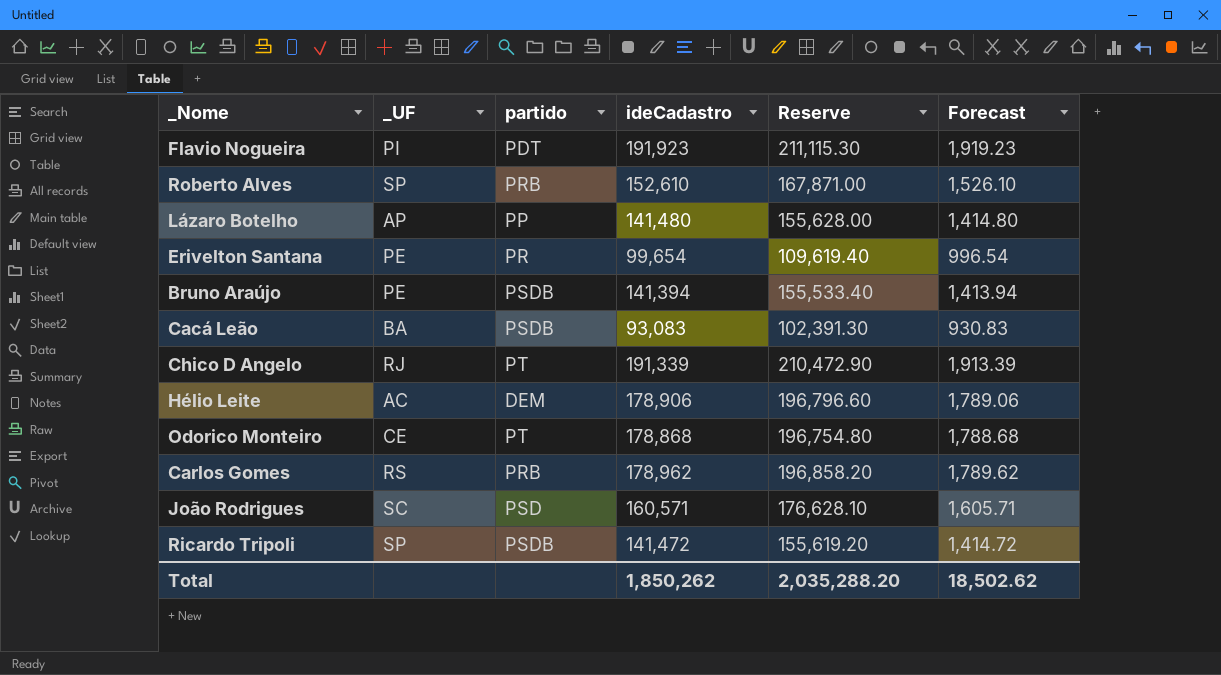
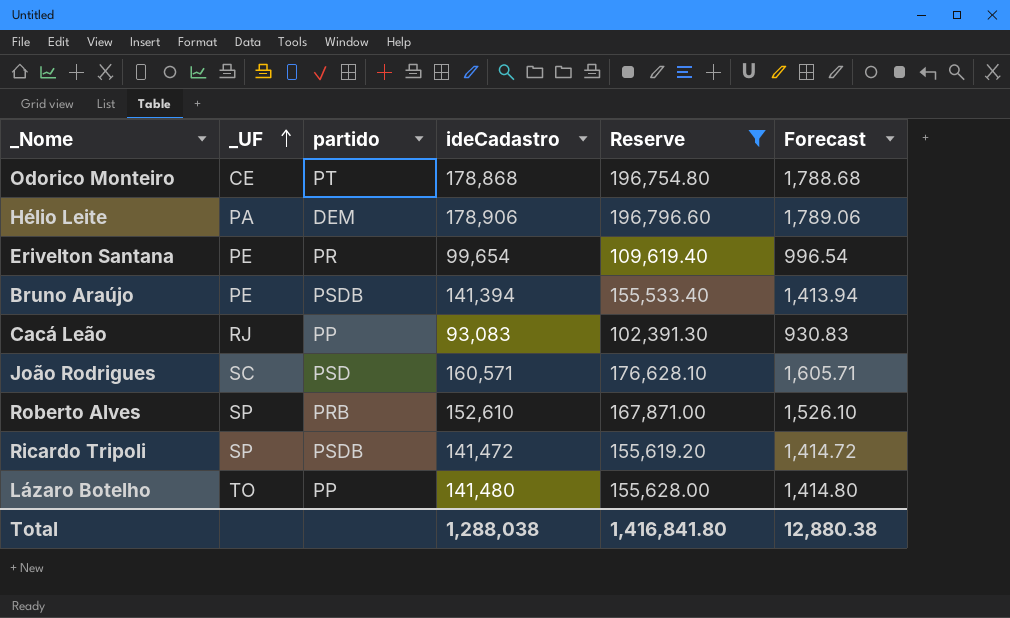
filter: none -> Reserve <= 196,796.60
row order: none -> _UF ascending
Hélio Leite | _UF: AC -> PA
Cacá Leão | _UF: BA -> RJ
Cacá Leão | partido: PSDB -> PP
Lázaro Botelho | _UF: AP -> TO
Total | ideCadastro: 1,850,262 -> 1,288,038
Total | Reserve: 2,035,288.20 -> 1,416,841.80
Total | Forecast: 18,502.62 -> 12,880.38

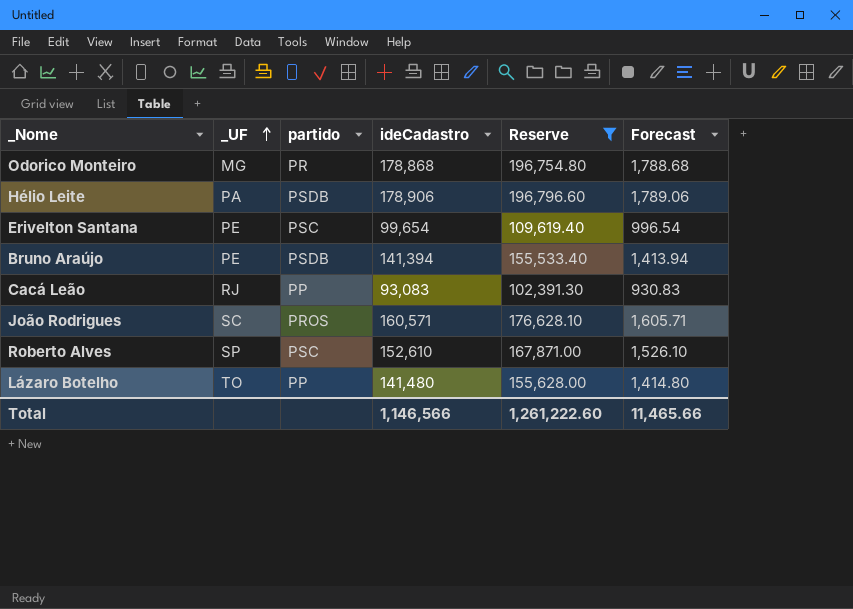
row Ricardo Tripoli: SP | PSDB | 141,472 | 155,619.20 | 1,414.72 -> none
Odorico Monteiro | _UF: CE -> MG
Odorico Monteiro | partido: PT -> PR
Hélio Leite | partido: DEM -> PSDB
Erivelton Santana | partido: PR -> PSC
João Rodrigues | partido: PSD -> PROS
Roberto Alves | partido: PRB -> PSC
Total | ideCadastro: 1,288,038 -> 1,146,566
Total | Reserve: 1,416,841.80 -> 1,261,222.60
Total | Forecast: 12,880.38 -> 11,465.66

